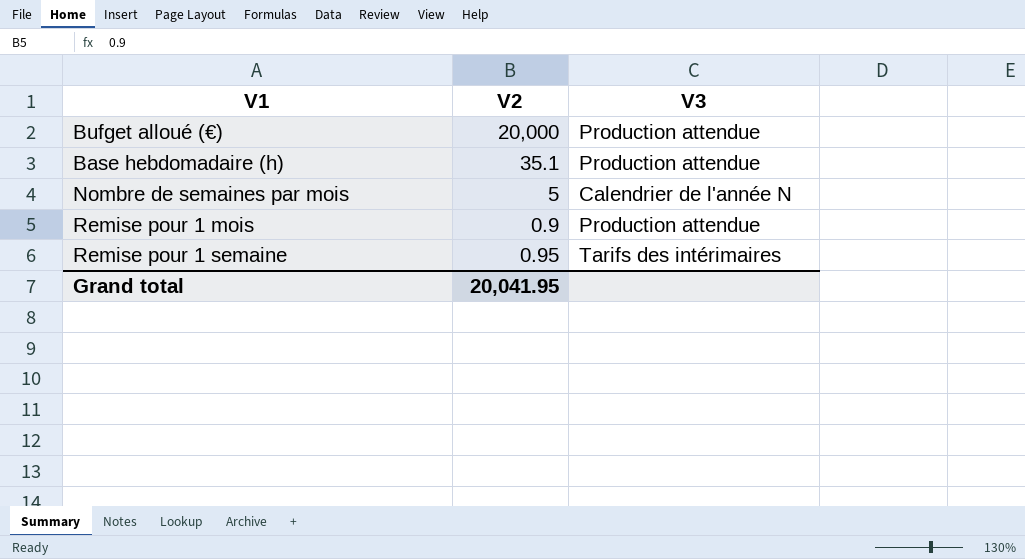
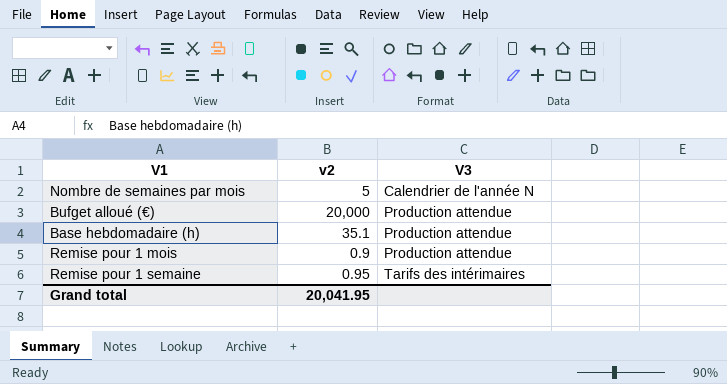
row order: none -> V3 ascending
column name: V2 -> v2

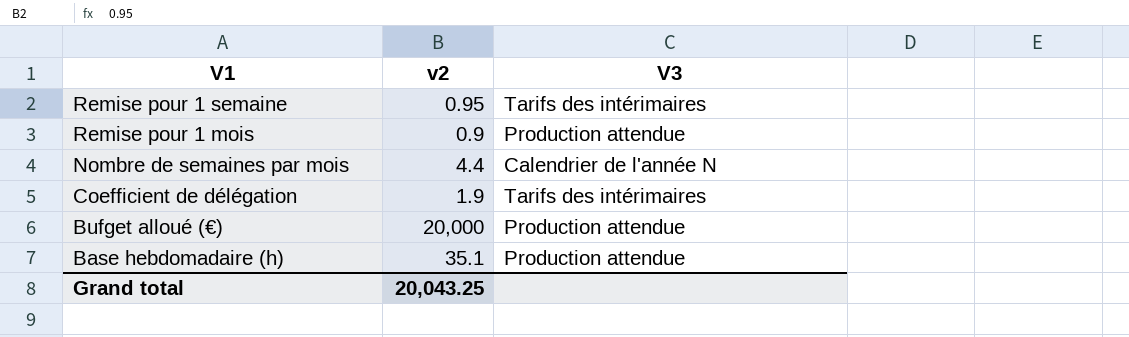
row order: V3 ascending -> V1 descending
Nombre de semaines par mois | v2: 5 -> 4.4
row Coefficient de délégation: none -> 1.9 | Tarifs des intérimaires
Grand total | v2: 20,041.95 -> 20,043.25

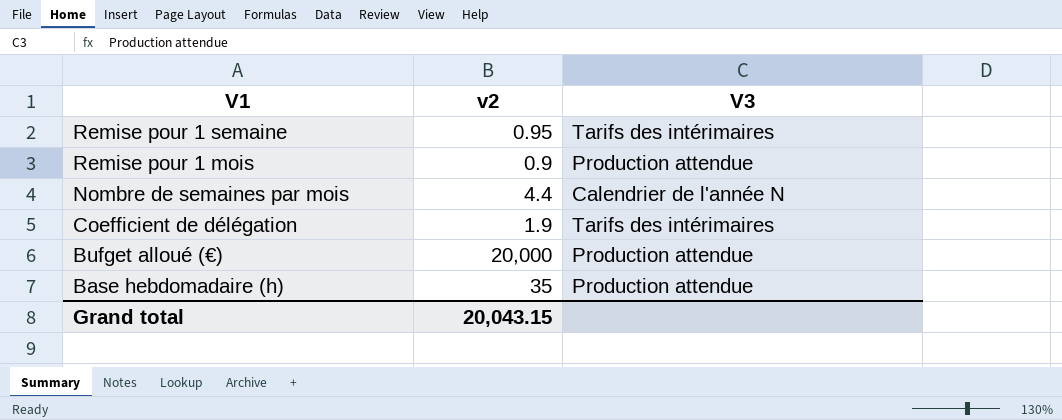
Base hebdomadaire (h) | v2: 35.1 -> 35
Grand total | v2: 20,043.25 -> 20,043.15

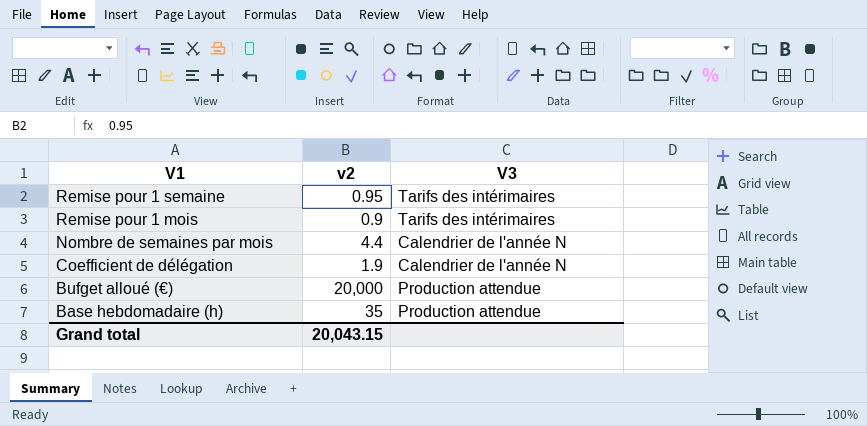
Remise pour 1 mois | V3: Production attendue -> Tarifs des intérimaires
Coefficient de délégation | V3: Tarifs des intérimaires -> Calendrier de l'année N

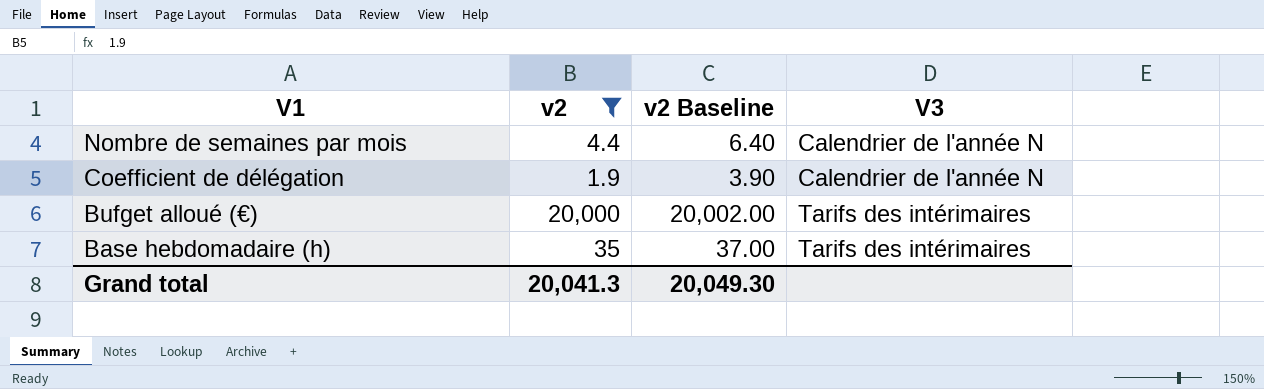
filter: none -> v2 >= 1.9
column v2 Baseline | formula: none -> [v2] + 2
Bufget alloué (€) | V3: Production attendue -> Tarifs des intérimaires
Base hebdomadaire (h) | V3: Production attendue -> Tarifs des intérimaires
Grand total | v2: 20,043.15 -> 20,041.3

